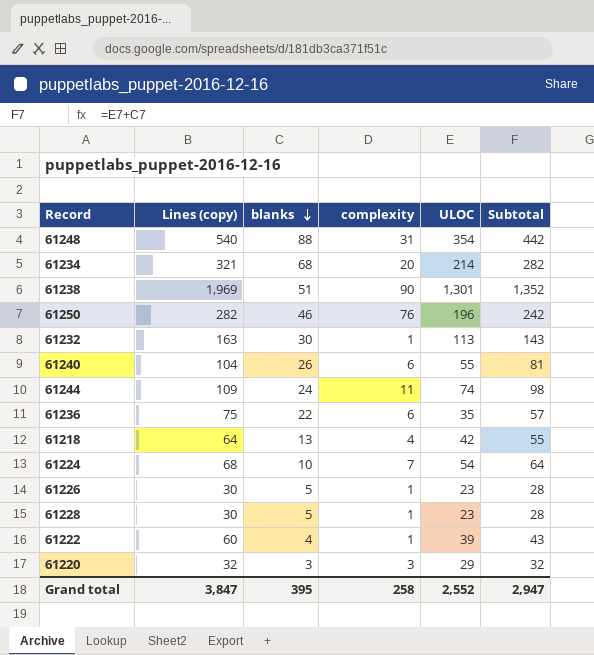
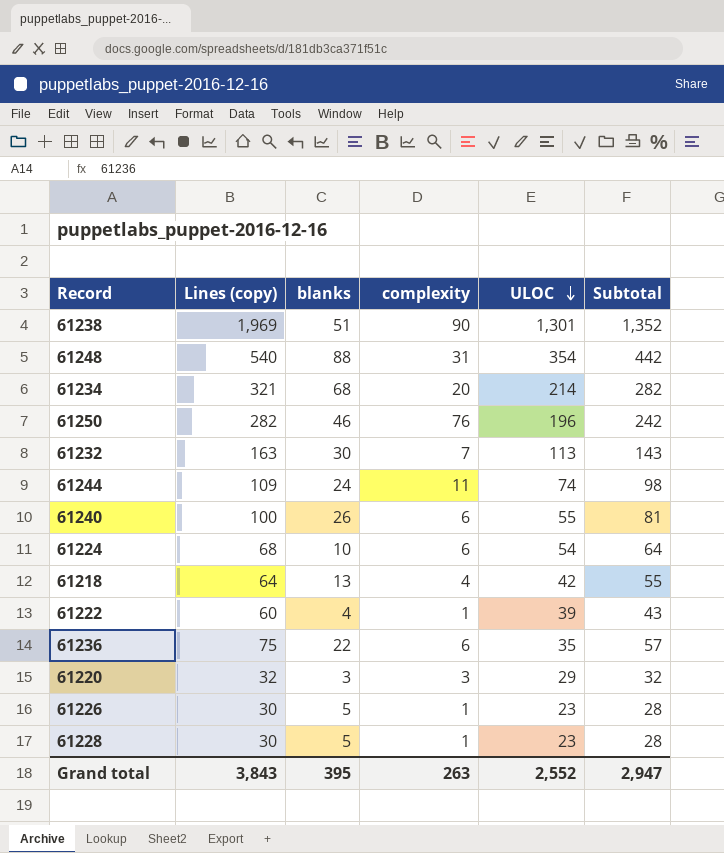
row order: blanks descending -> ULOC descending
61232 | complexity: 1 -> 7
61240 | Lines (copy): 104 -> 100
61224 | complexity: 7 -> 6
Grand total | Lines (copy): 3,847 -> 3,843
Grand total | complexity: 258 -> 263

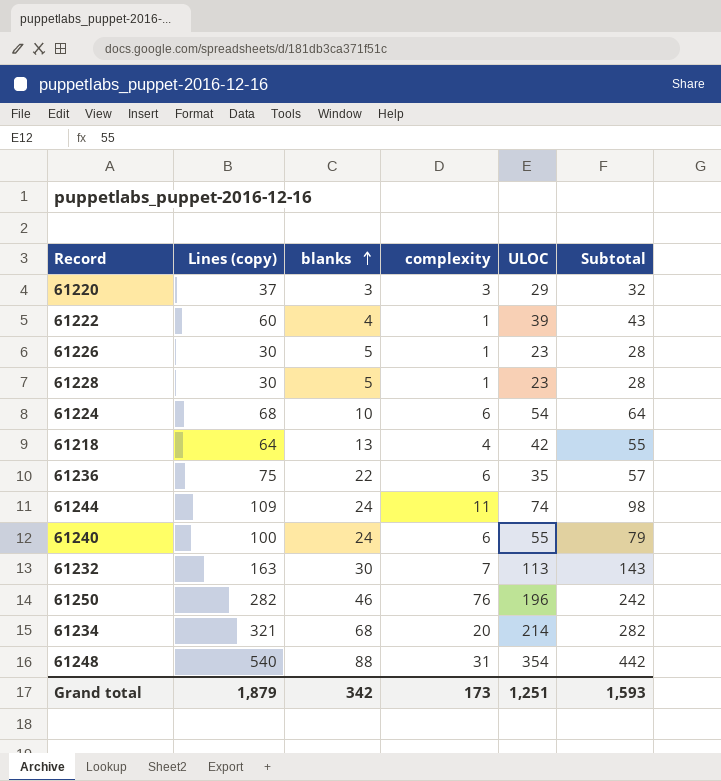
row order: ULOC descending -> blanks ascending
row 61238: 1,969 | 51 | 90 | 1,301 | 1,352 -> none
61220 | Lines (copy): 32 -> 37
61240 | blanks: 26 -> 24
61240 | Subtotal: 81 -> 79
Grand total | Lines (copy): 3,843 -> 1,879
Grand total | blanks: 395 -> 342
Grand total | complexity: 263 -> 173
Grand total | ULOC: 2,552 -> 1,251
Grand total | Subtotal: 2,947 -> 1,593

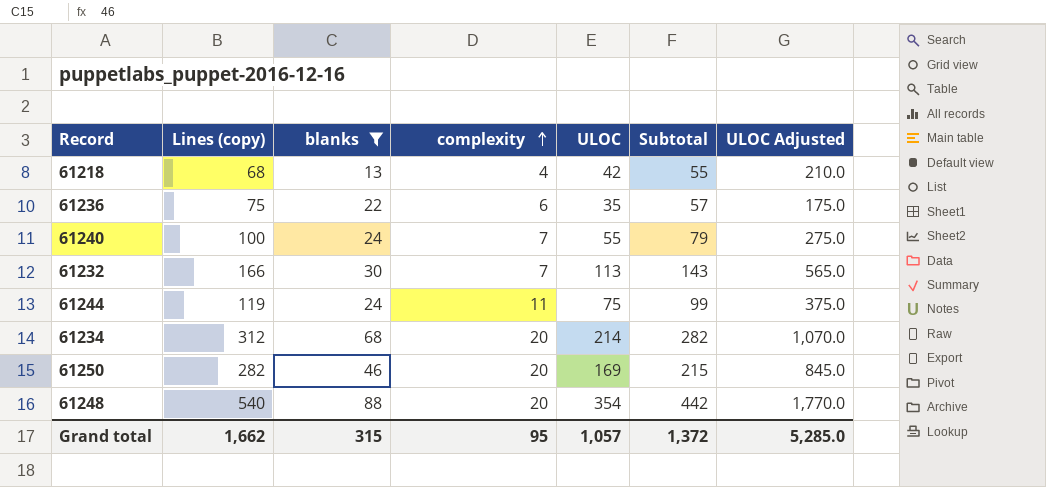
filter: none -> blanks >= 13
row order: blanks ascending -> complexity ascending
column ULOC Adjusted | formula: none -> [ULOC] * 5
61218 | Lines (copy): 64 -> 68
61240 | complexity: 6 -> 7
61232 | Lines (copy): 163 -> 166
61244 | Lines (copy): 109 -> 119
61244 | ULOC: 74 -> 75
61244 | Subtotal: 98 -> 99
61234 | Lines (copy): 321 -> 312
61250 | complexity: 76 -> 20
61250 | ULOC: 196 -> 169
61250 | Subtotal: 242 -> 215
61248 | complexity: 31 -> 20
Grand total | Lines (copy): 1,879 -> 1,662
Grand total | blanks: 342 -> 315
Grand total | complexity: 173 -> 95
Grand total | ULOC: 1,251 -> 1,057
Grand total | Subtotal: 1,593 -> 1,372

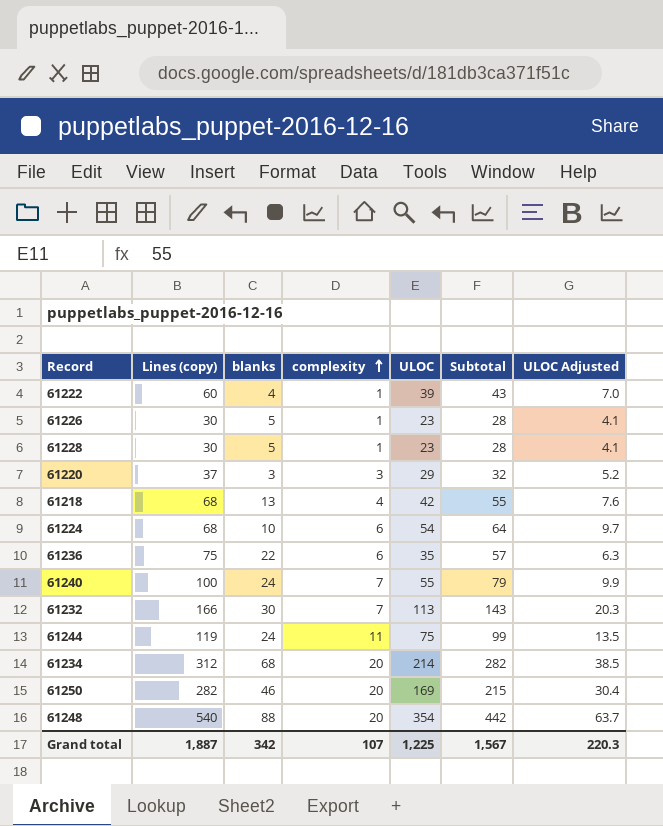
filter: blanks >= 13 -> none
column ULOC Adjusted | formula: [ULOC] * 5 -> [ULOC] * 0.18
Grand total | Lines (copy): 1,662 -> 1,887
Grand total | blanks: 315 -> 342
Grand total | complexity: 95 -> 107
Grand total | ULOC: 1,057 -> 1,225
Grand total | Subtotal: 1,372 -> 1,567
Grand total | ULOC Adjusted: 5,285.0 -> 220.3

